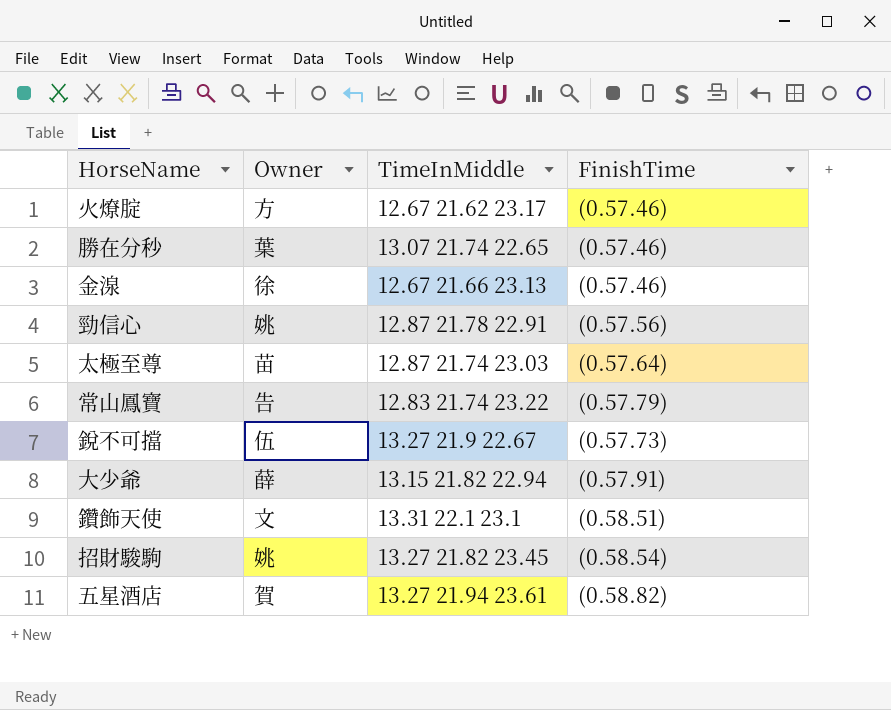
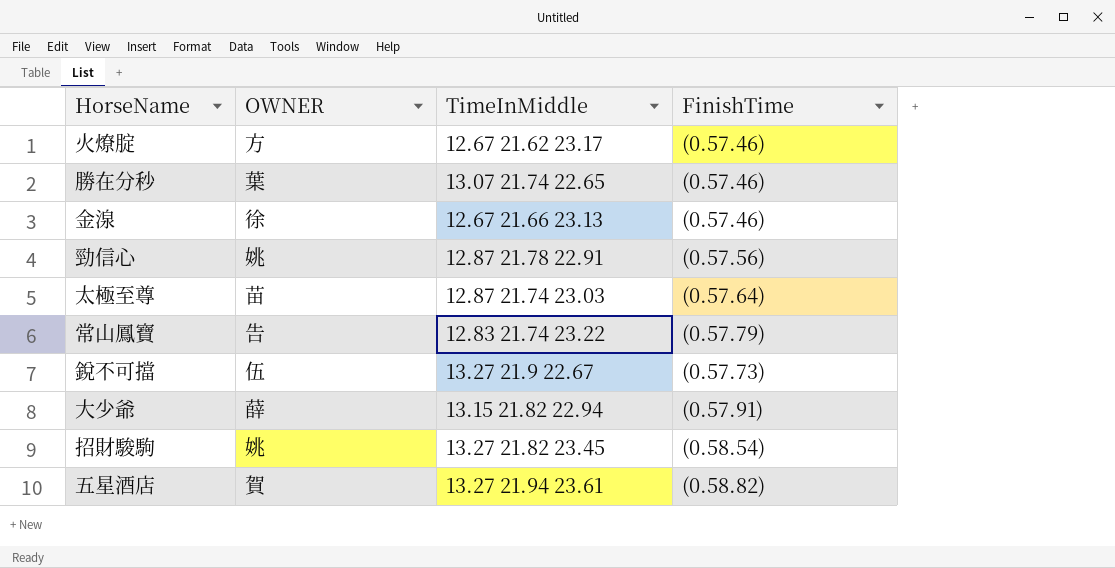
column name: Owner -> OWNER
row 鑽飾天使: 文 | 13.31 22.1 23.1 | (0.58.51) -> none

